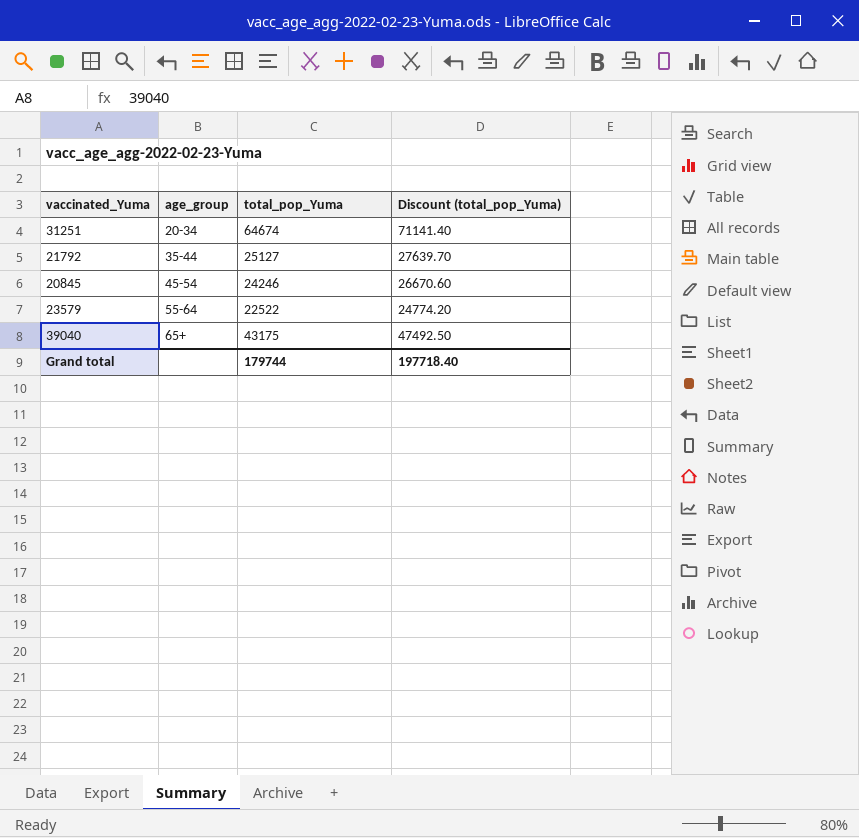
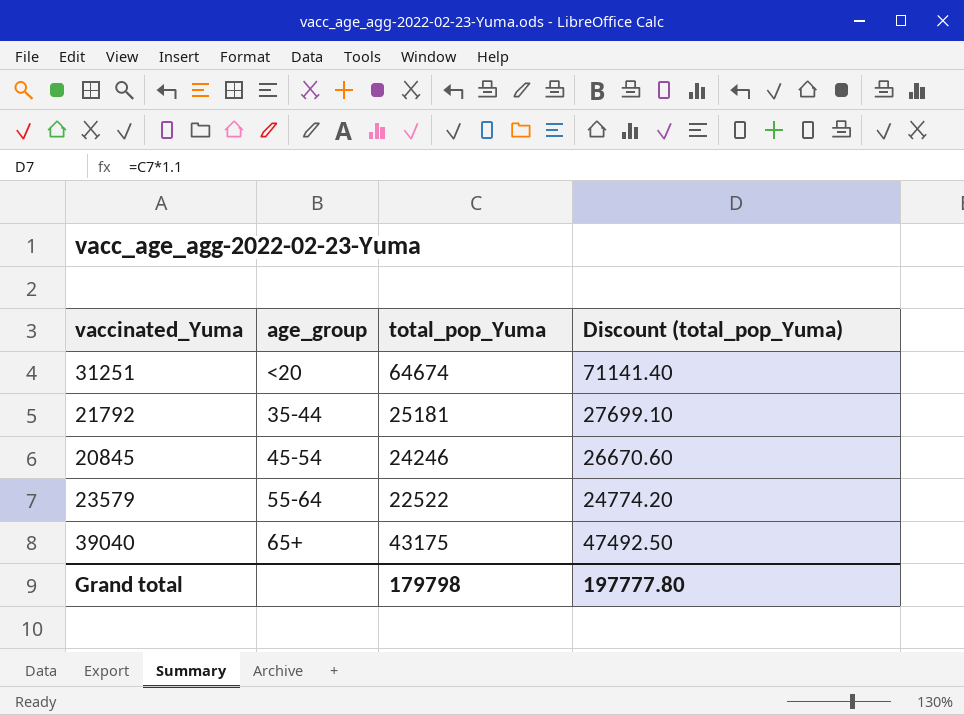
31251 | age_group: 20-34 -> <20
21792 | total_pop_Yuma: 25127 -> 25181
21792 | Discount (total_pop_Yuma): 27639.70 -> 27699.10
Grand total | total_pop_Yuma: 179744 -> 179798
Grand total | Discount (total_pop_Yuma): 197718.40 -> 197777.80

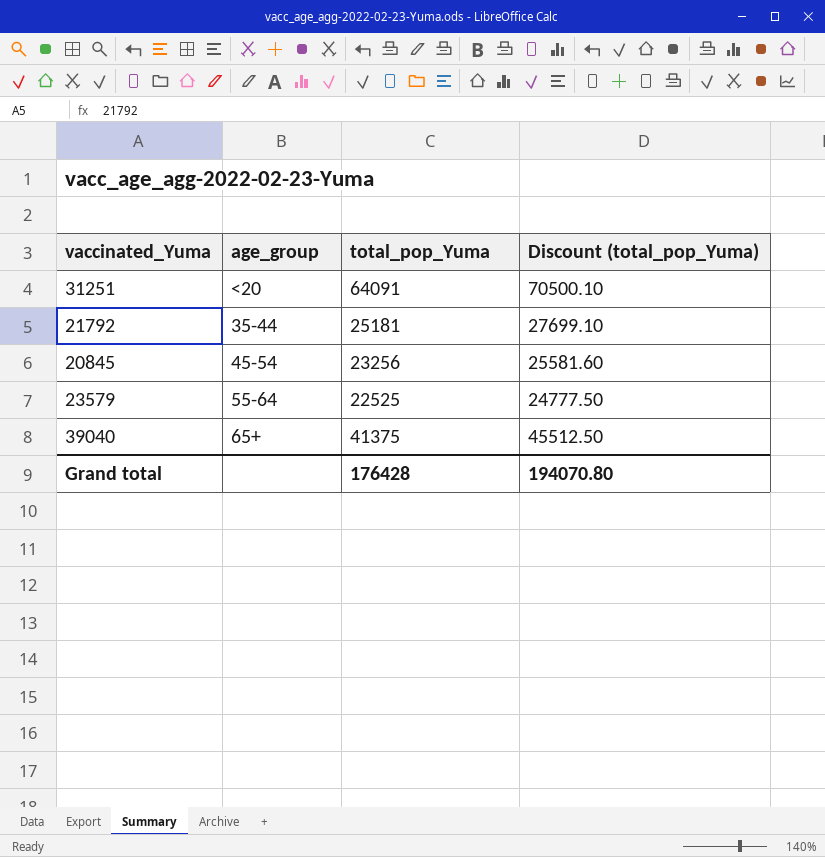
31251 | total_pop_Yuma: 64674 -> 64091
31251 | Discount (total_pop_Yuma): 71141.40 -> 70500.10
20845 | total_pop_Yuma: 24246 -> 23256
20845 | Discount (total_pop_Yuma): 26670.60 -> 25581.60
23579 | total_pop_Yuma: 22522 -> 22525
23579 | Discount (total_pop_Yuma): 24774.20 -> 24777.50
39040 | total_pop_Yuma: 43175 -> 41375
39040 | Discount (total_pop_Yuma): 47492.50 -> 45512.50
Grand total | total_pop_Yuma: 179798 -> 176428
Grand total | Discount (total_pop_Yuma): 197777.80 -> 194070.80

